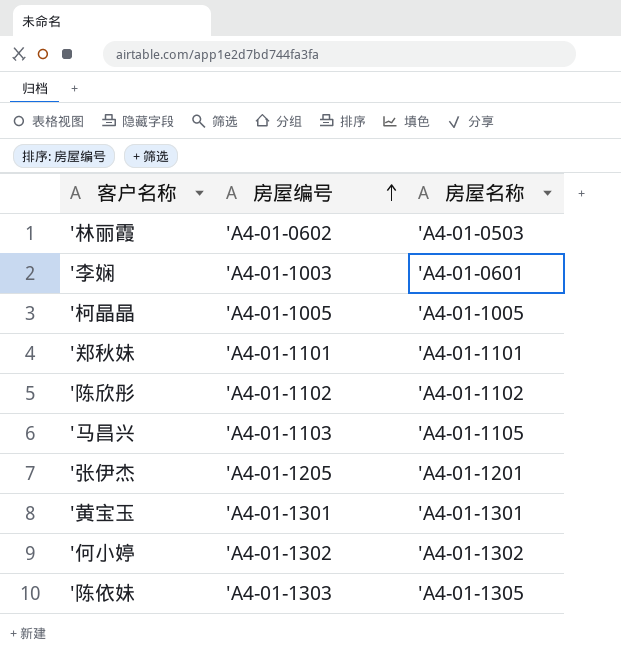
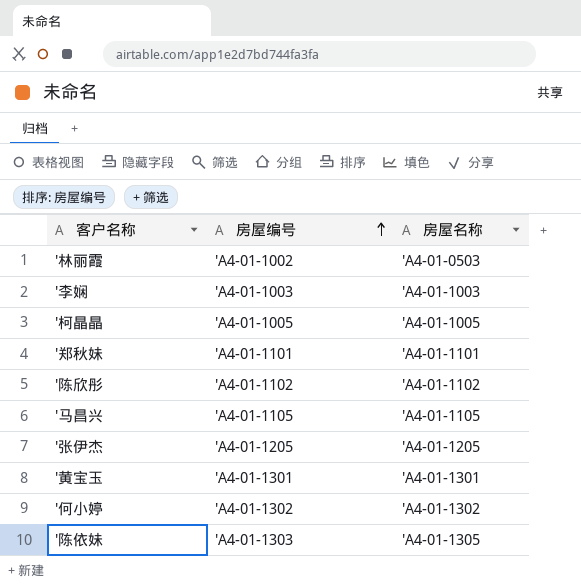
'林丽霞 | 房屋编号: 'A4-01-0602 -> 'A4-01-1002
'李娴 | 房屋名称: 'A4-01-0601 -> 'A4-01-1003
'马昌兴 | 房屋编号: 'A4-01-1103 -> 'A4-01-1105
'张伊杰 | 房屋名称: 'A4-01-1201 -> 'A4-01-1205

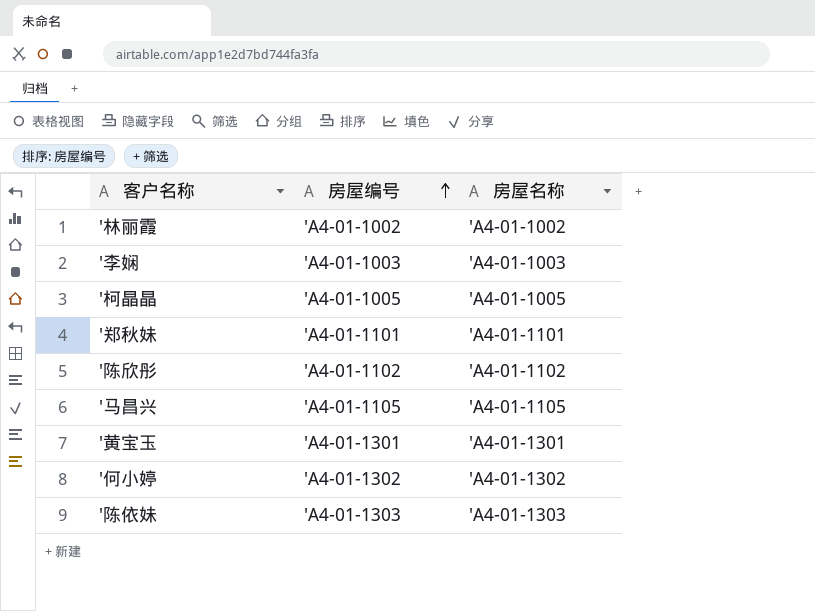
row '张伊杰: 'A4-01-1205 | 'A4-01-1205 -> none
'林丽霞 | 房屋名称: 'A4-01-0503 -> 'A4-01-1002
'陈依妹 | 房屋名称: 'A4-01-1305 -> 'A4-01-1303

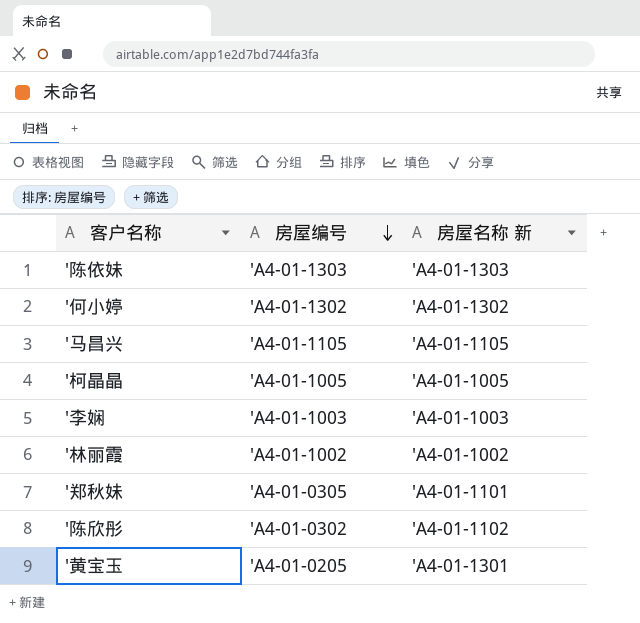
row order: 房屋编号 ascending -> 房屋编号 descending
column name: 房屋名称 -> 房屋名称 新
'郑秋妹 | 房屋编号: 'A4-01-1101 -> 'A4-01-0305
'陈欣彤 | 房屋编号: 'A4-01-1102 -> 'A4-01-0302
'黄宝玉 | 房屋编号: 'A4-01-1301 -> 'A4-01-0205

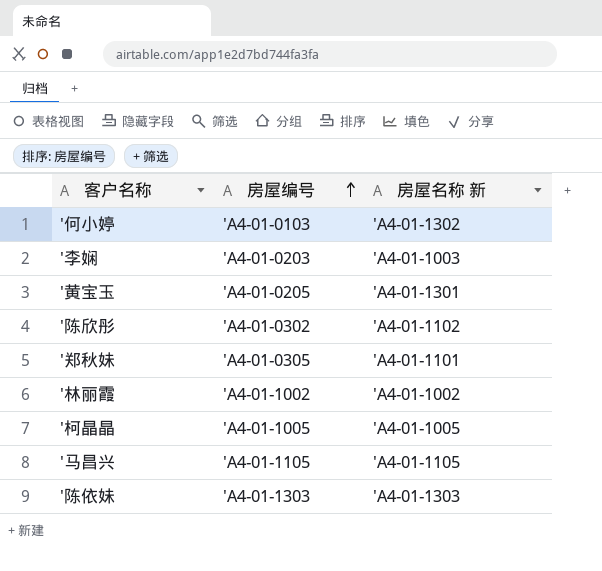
row order: 房屋编号 descending -> 房屋编号 ascending
'何小婷 | 房屋编号: 'A4-01-1302 -> 'A4-01-0103
'李娴 | 房屋编号: 'A4-01-1003 -> 'A4-01-0203

